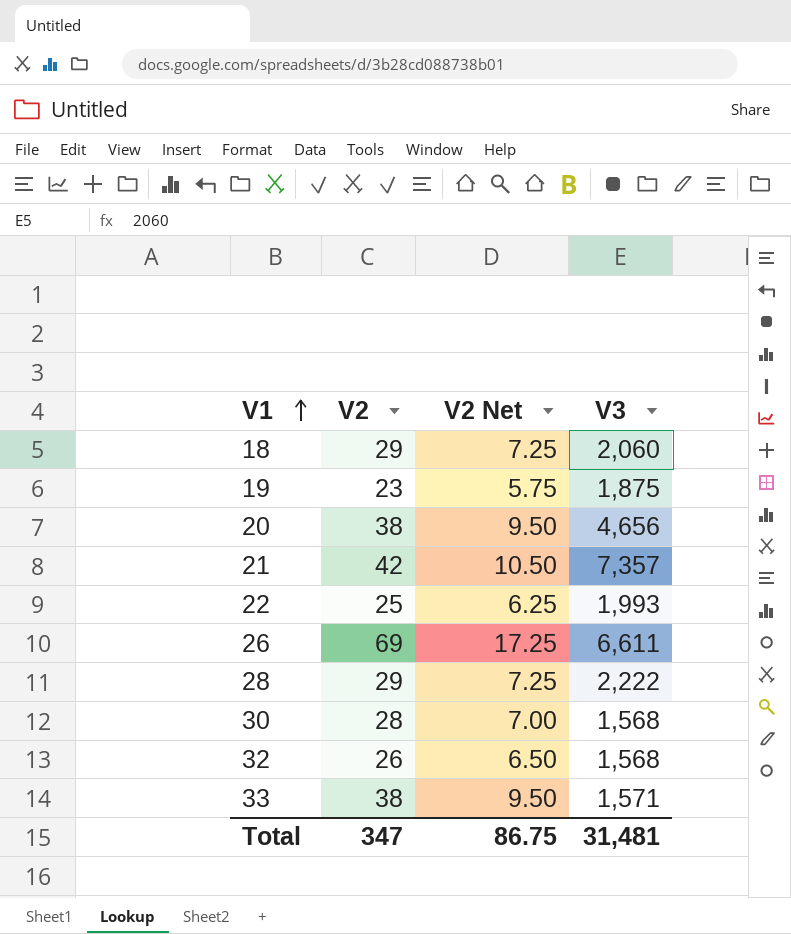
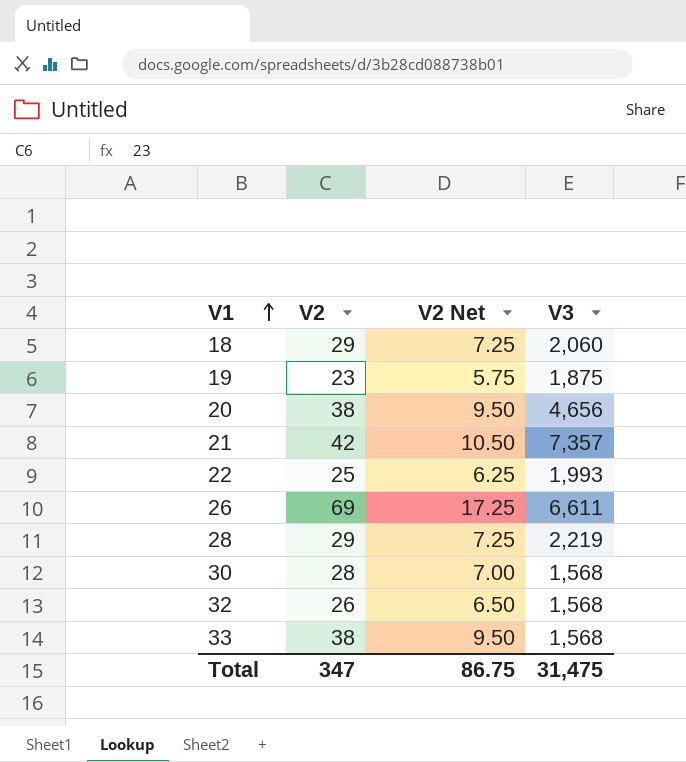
28 | V3: 2,222 -> 2,219
33 | V3: 1,571 -> 1,568
Total | V3: 31,481 -> 31,475

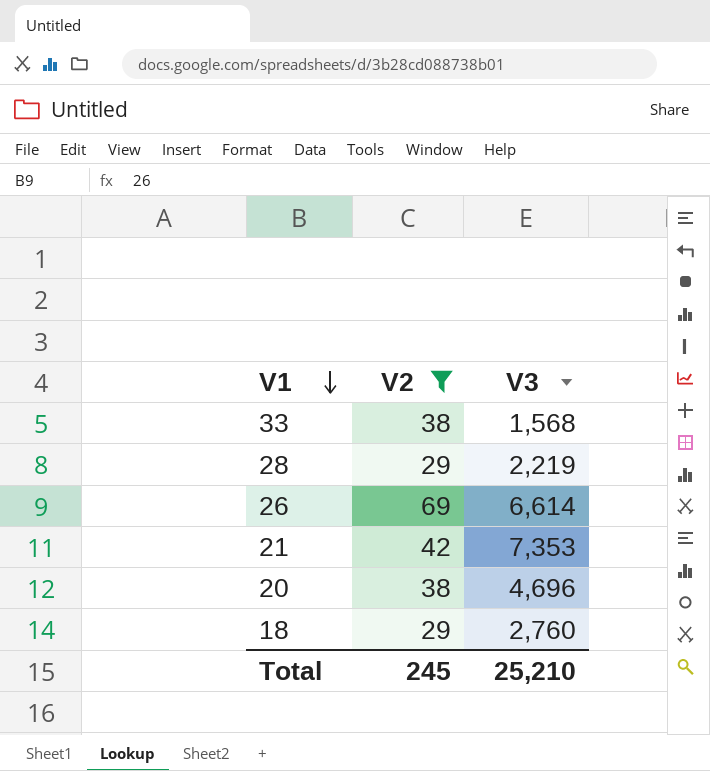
filter: none -> V2 >= 29
row order: V1 ascending -> V1 descending
column V2 Net | formula: [V2] * 0.25 -> none
26 | V3: 6,611 -> 6,614
21 | V3: 7,357 -> 7,353
20 | V3: 4,656 -> 4,696
18 | V3: 2,060 -> 2,760
Total | V2: 347 -> 245
Total | V3: 31,475 -> 25,210

